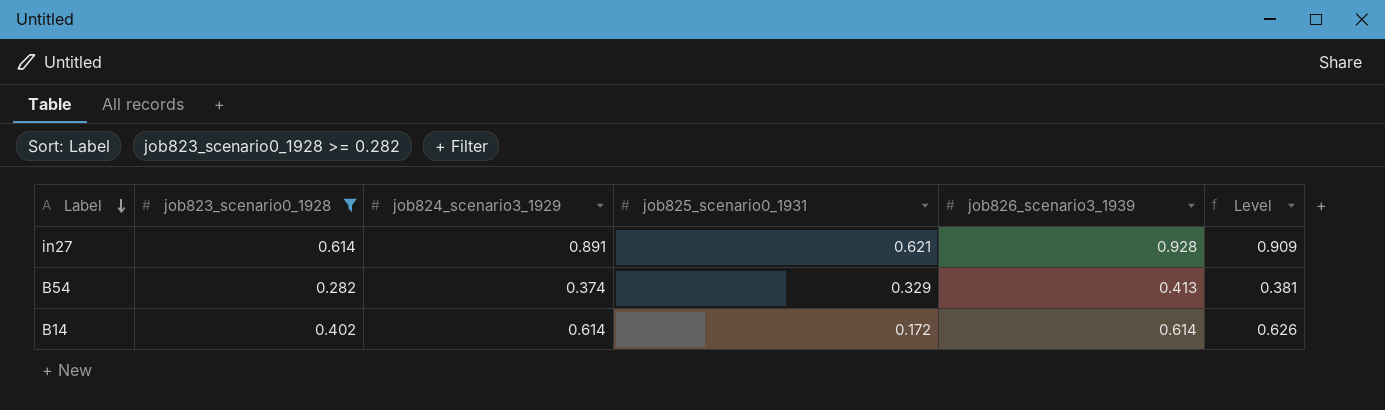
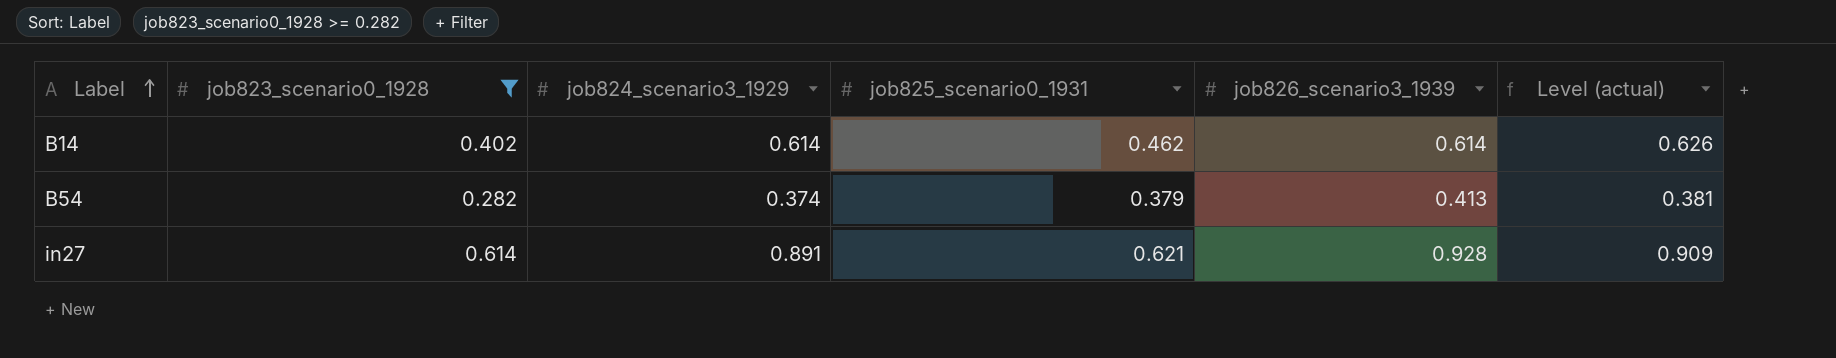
row order: Label descending -> Label ascending
column name: Level -> Level (actual)
B14 | job825_scenario0_1931: 0.172 -> 0.462
B54 | job825_scenario0_1931: 0.329 -> 0.379

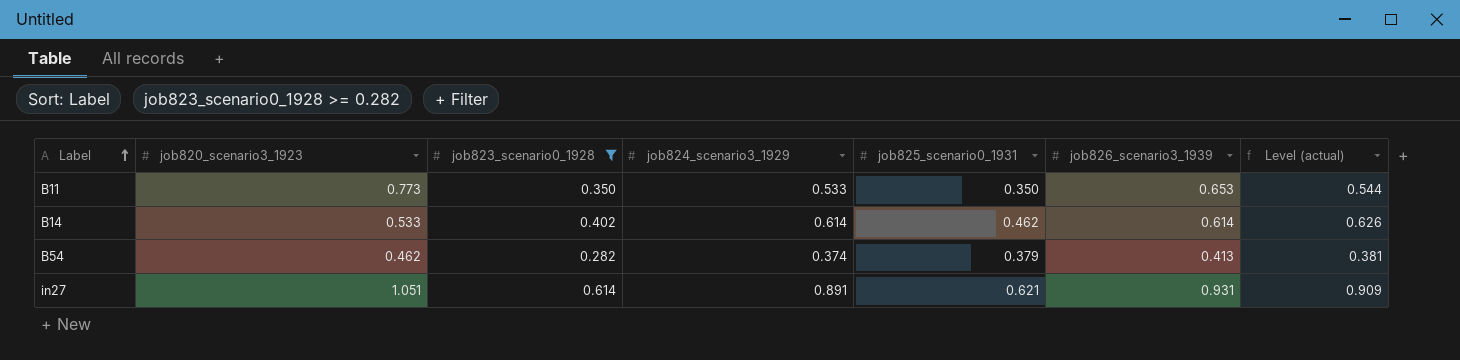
column job820_scenario3_1923 | position: none -> 2
row B11: none -> 0.773 | 0.350 | 0.533 | 0.350 | 0.653 | 0.544
in27 | job826_scenario3_1939: 0.928 -> 0.931

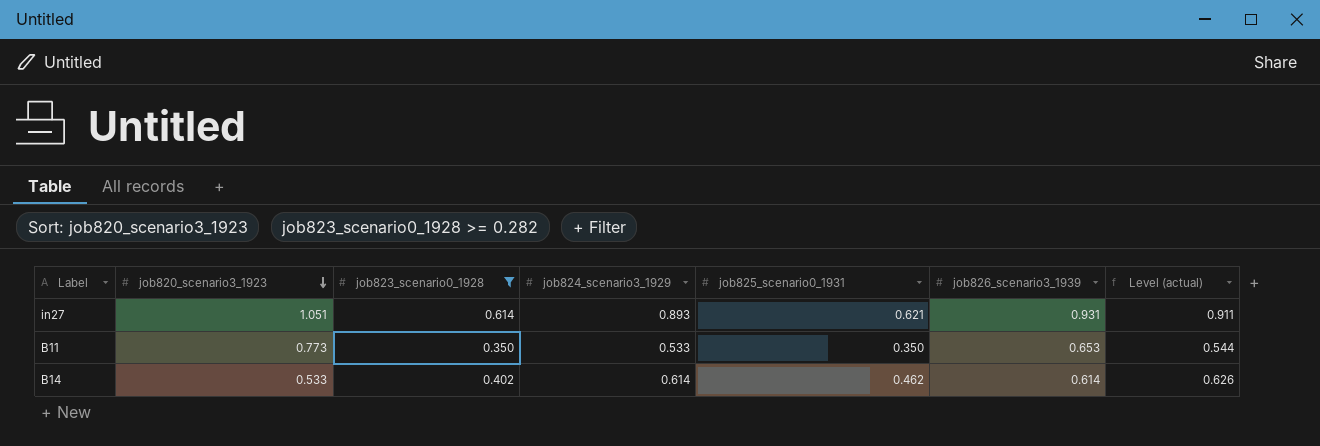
row order: Label ascending -> job820_scenario3_1923 descending
row B54: 0.462 | 0.282 | 0.374 | 0.379 | 0.413 | 0.381 -> none
in27 | job824_scenario3_1929: 0.891 -> 0.893
in27 | Level (actual): 0.909 -> 0.911

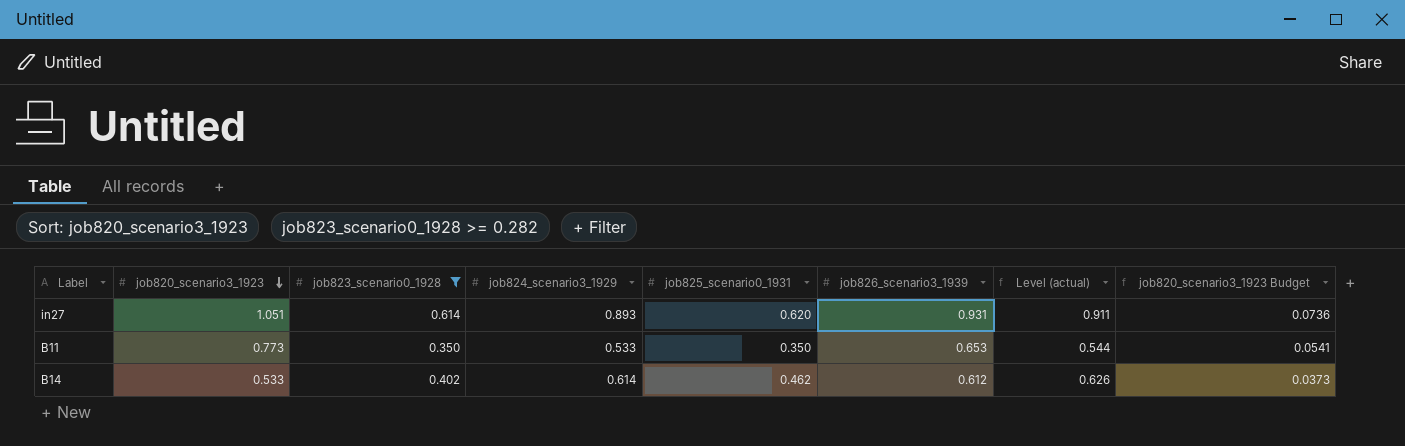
column job820_scenario3_1923 Budget | formula: none -> [job820_scenario3_1923] * 0.07
in27 | job825_scenario0_1931: 0.621 -> 0.620
B14 | job826_scenario3_1939: 0.614 -> 0.612

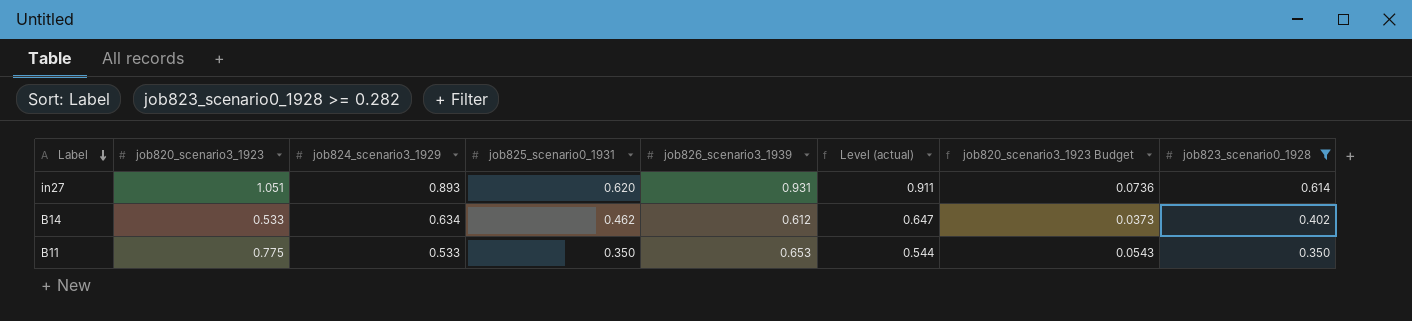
row order: job820_scenario3_1923 descending -> Label descending
column job823_scenario0_1928 | position: 3 -> 8
B14 | job824_scenario3_1929: 0.614 -> 0.634
B14 | Level (actual): 0.626 -> 0.647
B11 | job820_scenario3_1923: 0.773 -> 0.775
B11 | job820_scenario3_1923 Budget: 0.0541 -> 0.0543

